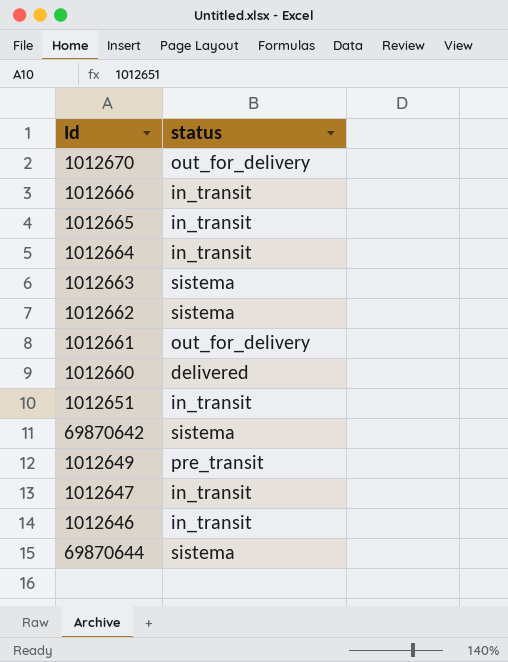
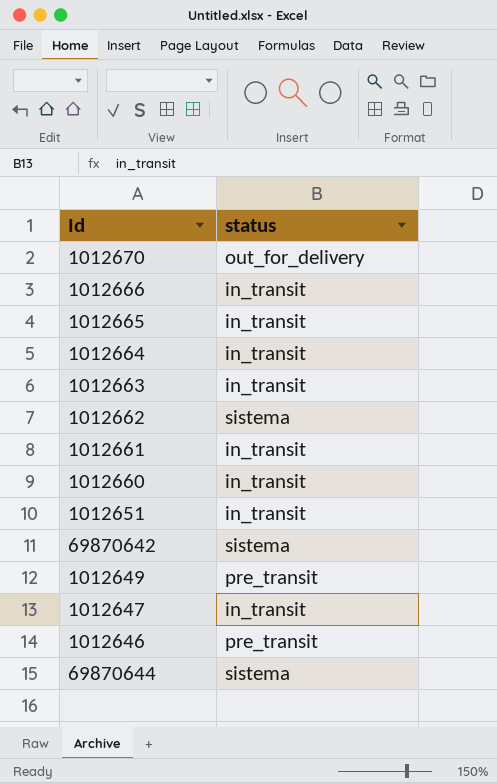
1012663 | status: sistema -> in_transit
1012661 | status: out_for_delivery -> in_transit
1012660 | status: delivered -> in_transit
1012646 | status: in_transit -> pre_transit

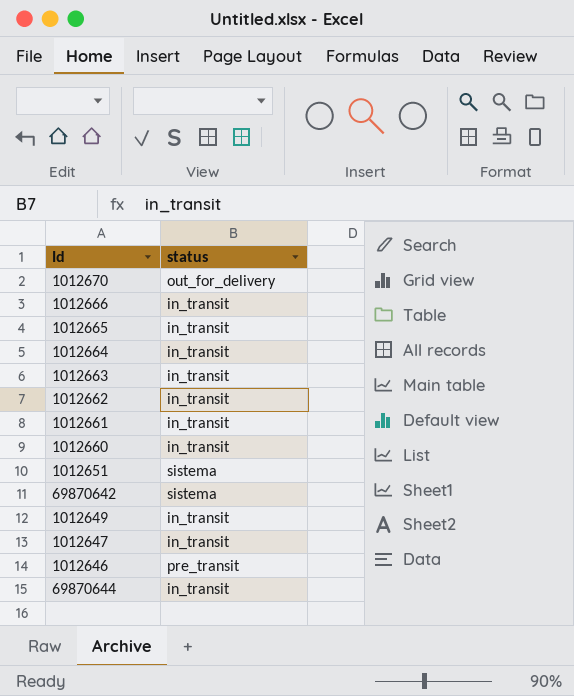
1012662 | status: sistema -> in_transit
1012651 | status: in_transit -> sistema
1012649 | status: pre_transit -> in_transit
69870644 | status: sistema -> in_transit

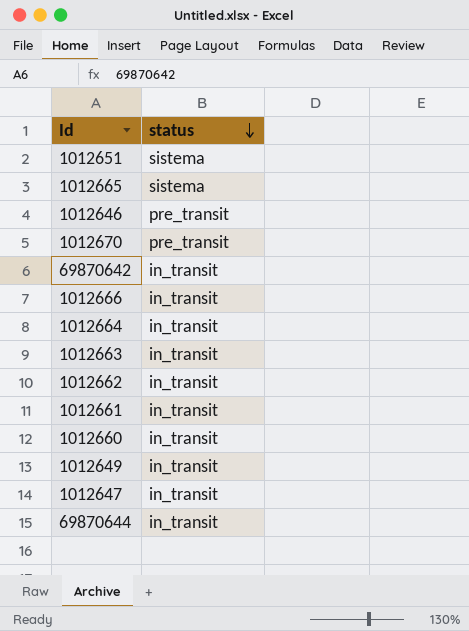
row order: none -> status descending
1012665 | status: in_transit -> sistema
1012670 | status: out_for_delivery -> pre_transit
69870642 | status: sistema -> in_transit

